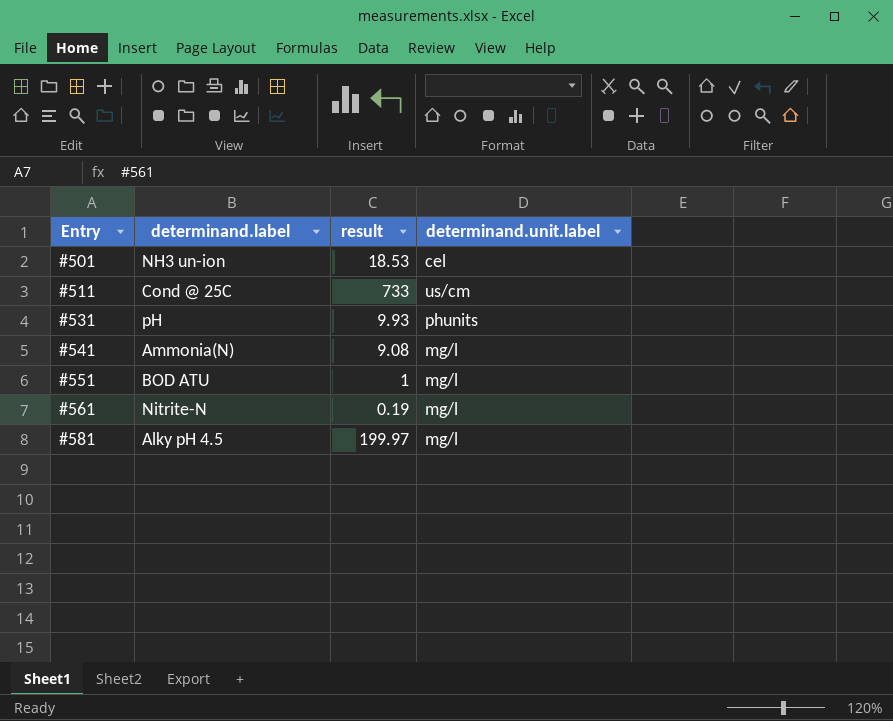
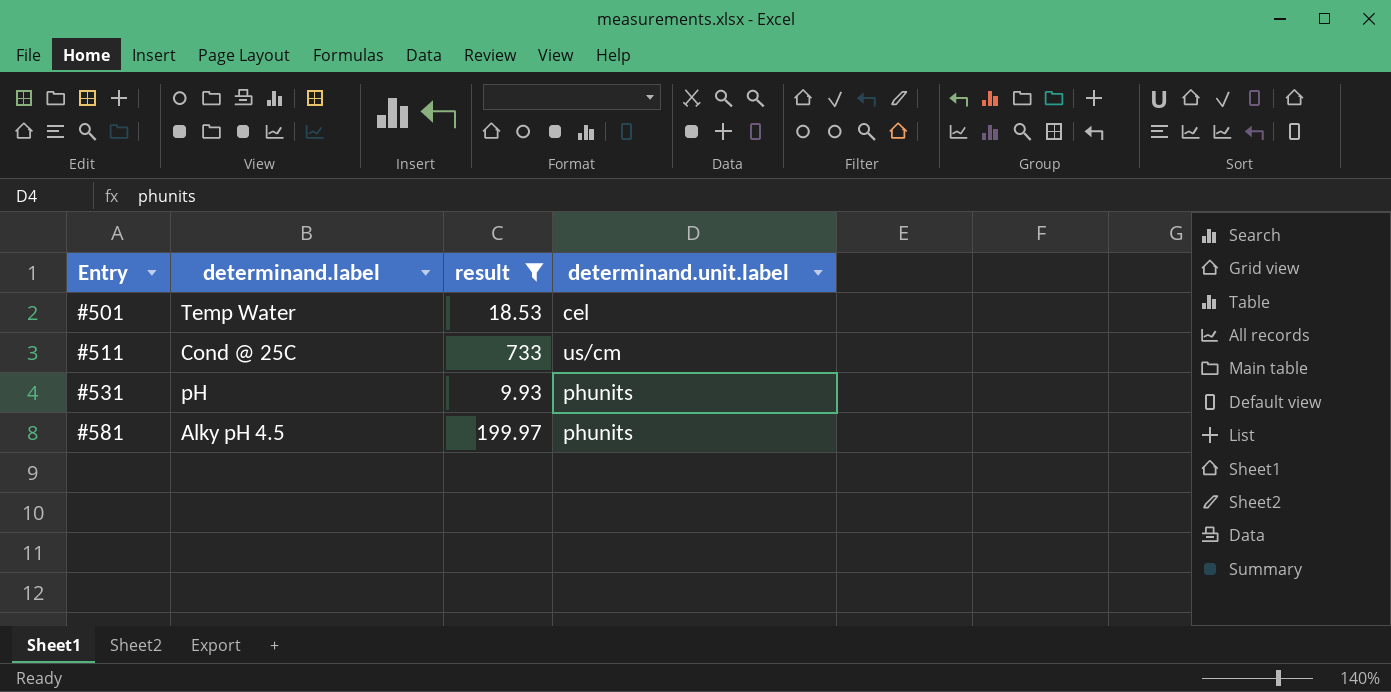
filter: none -> result >= 9.93
#501 | determinand.label: NH3 un-ion -> Temp Water
#581 | determinand.unit.label: mg/l -> phunits

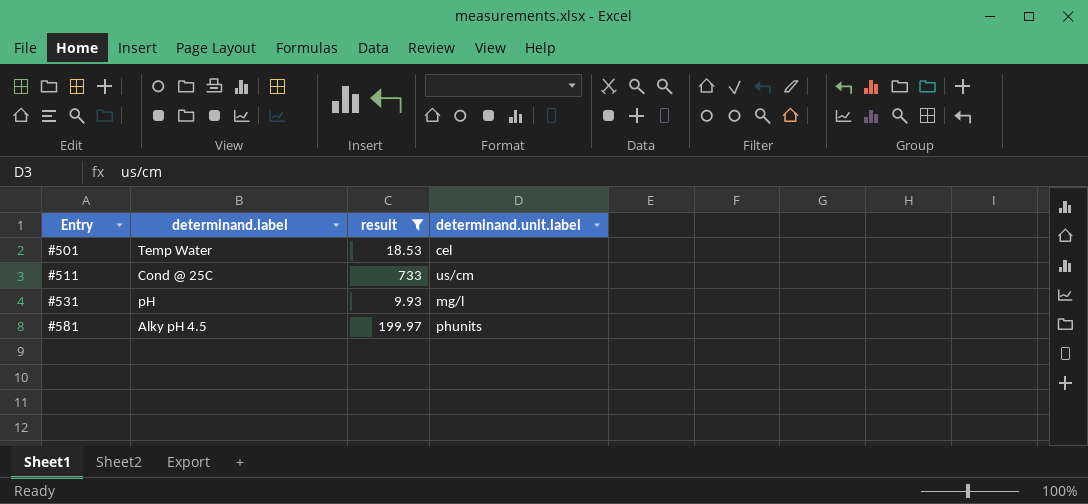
#531 | determinand.unit.label: phunits -> mg/l

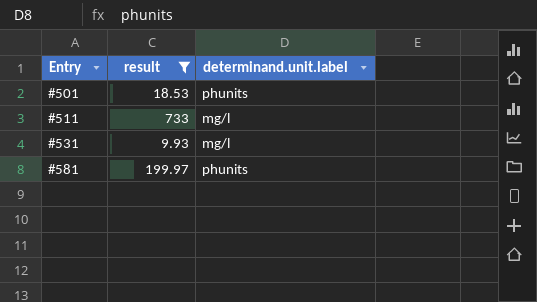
column determinand.label | position: 2 -> none
#501 | determinand.unit.label: cel -> phunits
#511 | determinand.unit.label: us/cm -> mg/l

